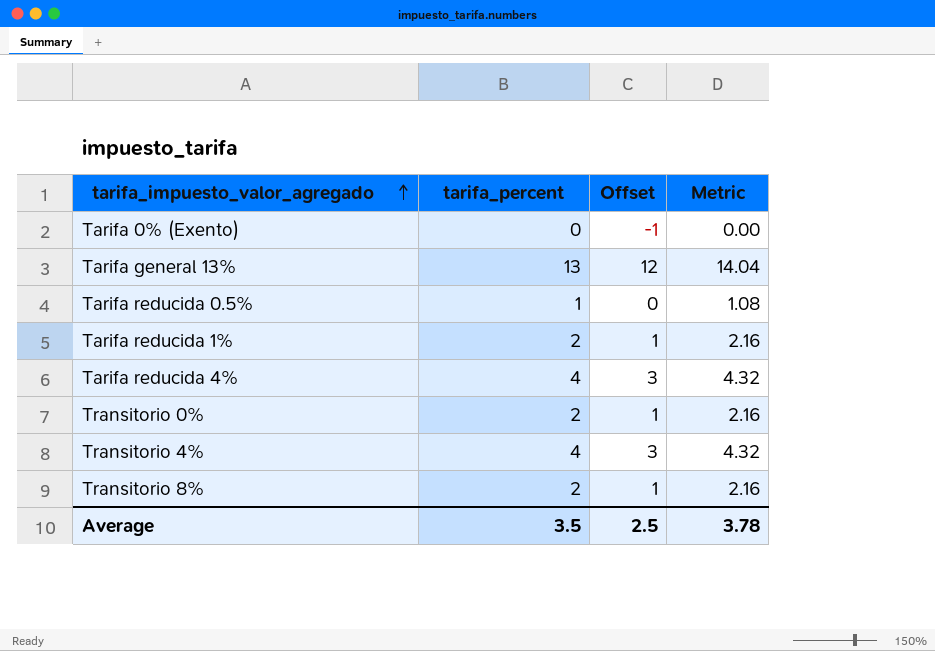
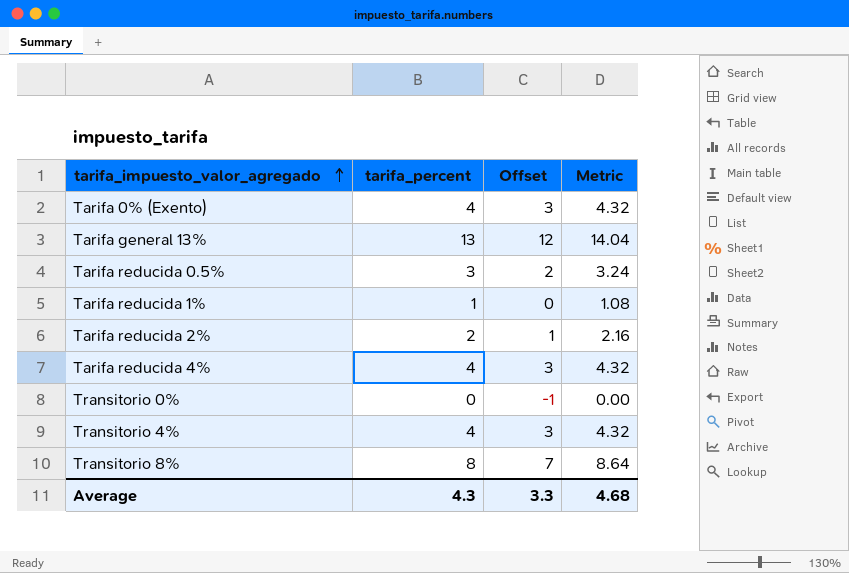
Tarifa 0% (Exento) | tarifa_percent: 0 -> 4
Tarifa 0% (Exento) | Offset: -1 -> 3
Tarifa 0% (Exento) | Metric: 0.00 -> 4.32
Tarifa reducida 0.5% | tarifa_percent: 1 -> 3
Tarifa reducida 0.5% | Offset: 0 -> 2
Tarifa reducida 0.5% | Metric: 1.08 -> 3.24
Tarifa reducida 1% | tarifa_percent: 2 -> 1
Tarifa reducida 1% | Offset: 1 -> 0
Tarifa reducida 1% | Metric: 2.16 -> 1.08
row Tarifa reducida 2%: none -> 2 | 1 | 2.16
Transitorio 0% | tarifa_percent: 2 -> 0
Transitorio 0% | Offset: 1 -> -1
Transitorio 0% | Metric: 2.16 -> 0.00
Transitorio 8% | tarifa_percent: 2 -> 8
Transitorio 8% | Offset: 1 -> 7
Transitorio 8% | Metric: 2.16 -> 8.64
Average | tarifa_percent: 3.5 -> 4.3
Average | Offset: 2.5 -> 3.3
Average | Metric: 3.78 -> 4.68

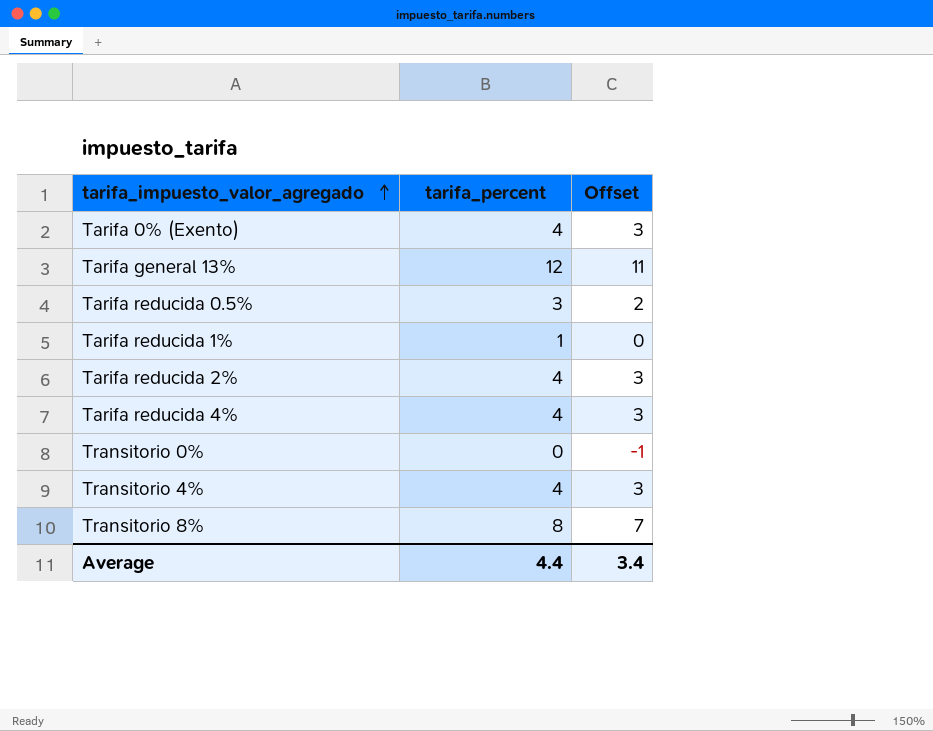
column Metric | formula: [tarifa_percent] * 1.08 -> none
Tarifa general 13% | tarifa_percent: 13 -> 12
Tarifa general 13% | Offset: 12 -> 11
Tarifa reducida 2% | tarifa_percent: 2 -> 4
Tarifa reducida 2% | Offset: 1 -> 3
Average | tarifa_percent: 4.3 -> 4.4
Average | Offset: 3.3 -> 3.4

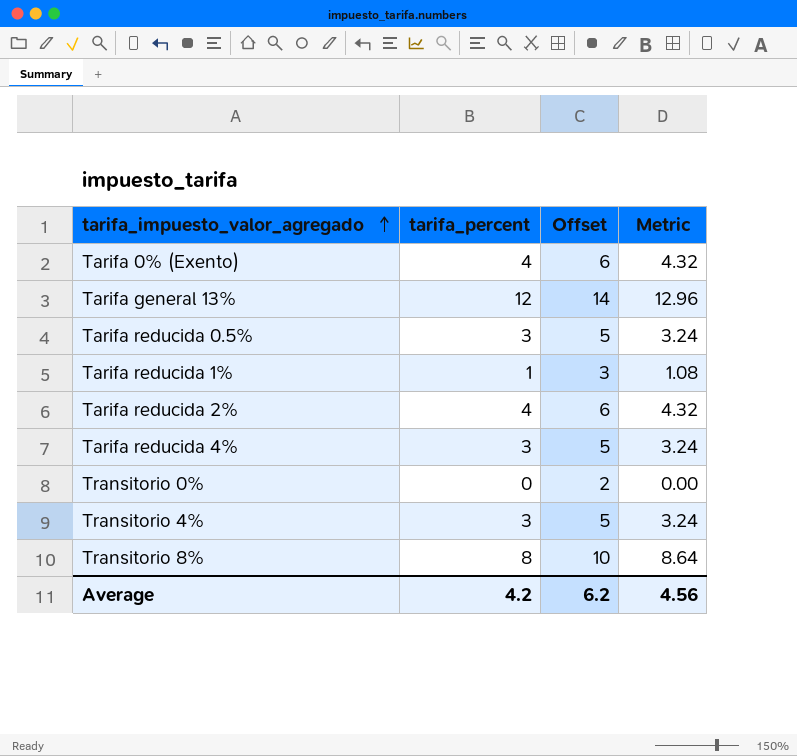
column Offset | formula: [tarifa_percent] - 1 -> [tarifa_percent] + 2
column Metric | formula: none -> [tarifa_percent] * 1.08
Tarifa reducida 4% | tarifa_percent: 4 -> 3
Transitorio 4% | tarifa_percent: 4 -> 3
Average | tarifa_percent: 4.4 -> 4.2
Average | Offset: 3.4 -> 6.2

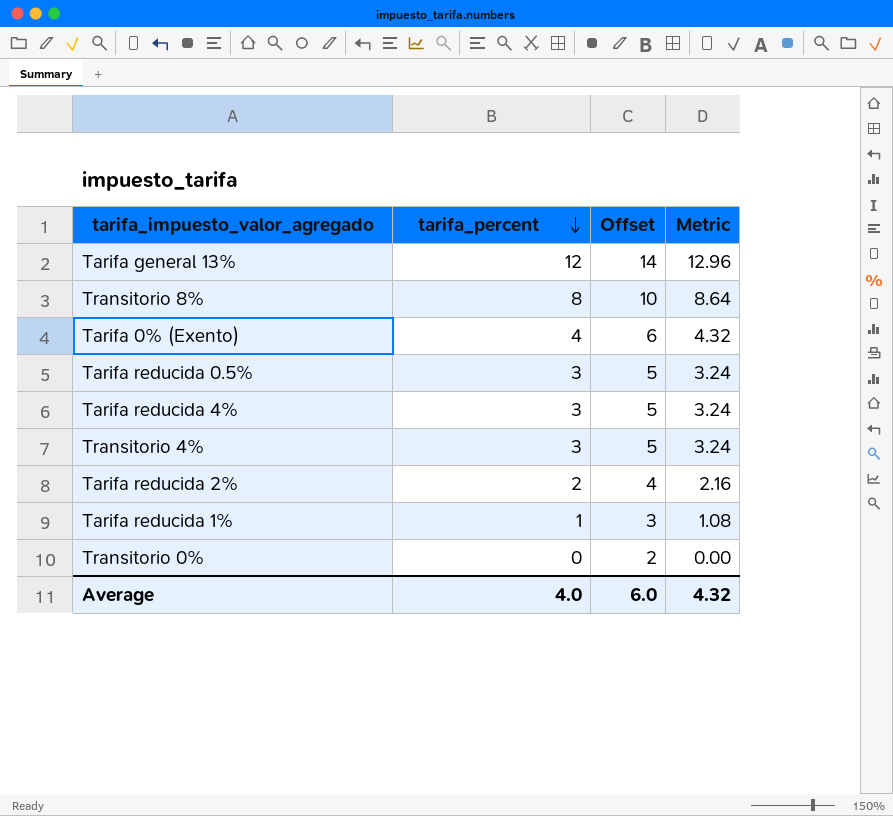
row order: tarifa_impuesto_valor_agregado ascending -> tarifa_percent descending
Tarifa reducida 2% | tarifa_percent: 4 -> 2
Tarifa reducida 2% | Offset: 6 -> 4
Tarifa reducida 2% | Metric: 4.32 -> 2.16
Average | tarifa_percent: 4.2 -> 4.0
Average | Offset: 6.2 -> 6.0
Average | Metric: 4.56 -> 4.32

